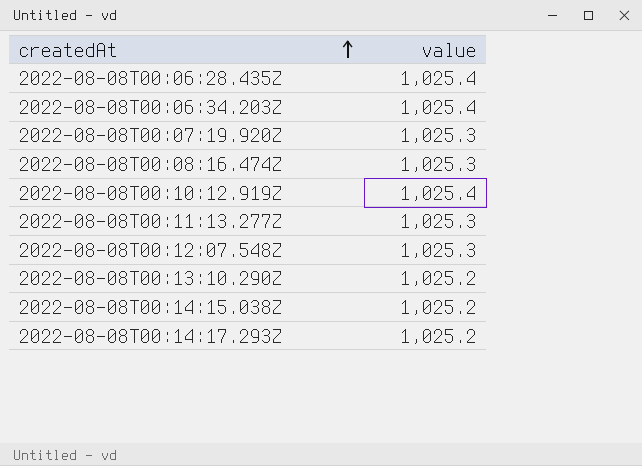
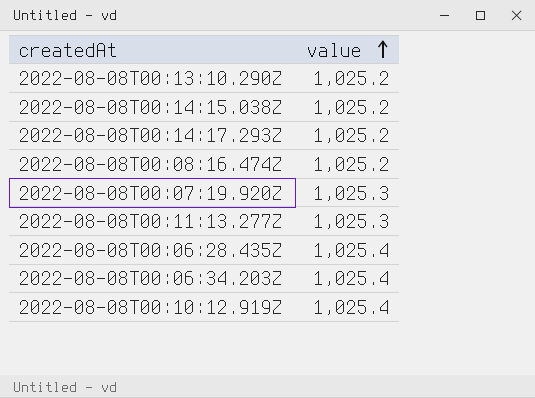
row order: createdAt ascending -> value ascending
row 2022-08-08T00:12:07.548Z: 1,025.3 -> none
2022-08-08T00:08:16.474Z | value: 1,025.3 -> 1,025.2

